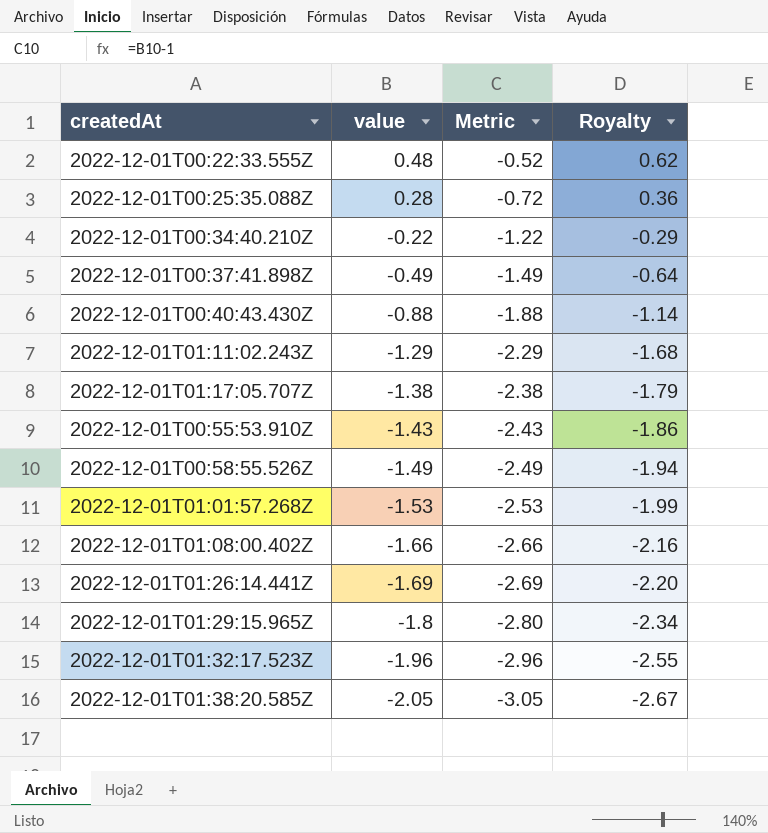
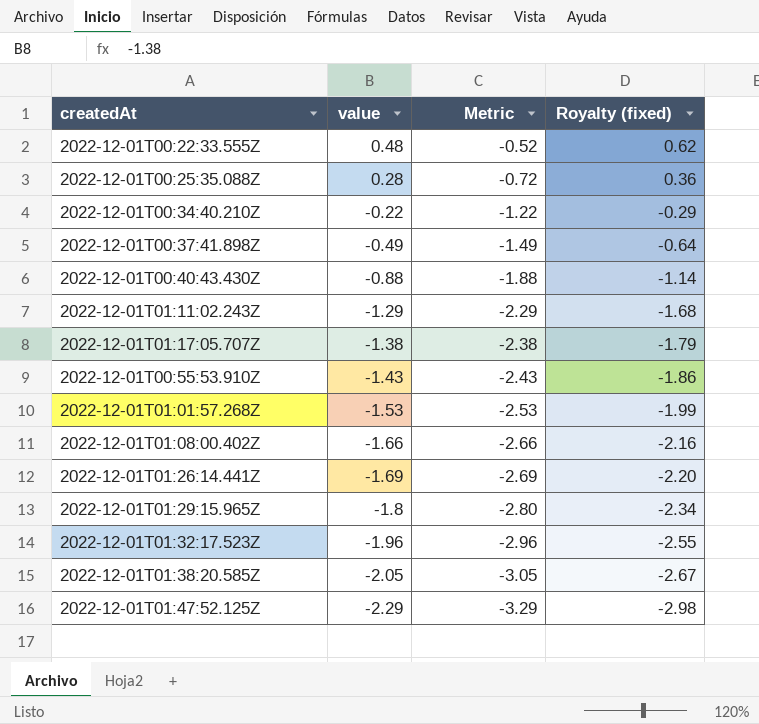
column name: Royalty -> Royalty (fixed)
row 2022-12-01T00:58:55.526Z: -1.49 | -2.49 | -1.94 -> none
row 2022-12-01T01:47:52.125Z: none -> -2.29 | -3.29 | -2.98

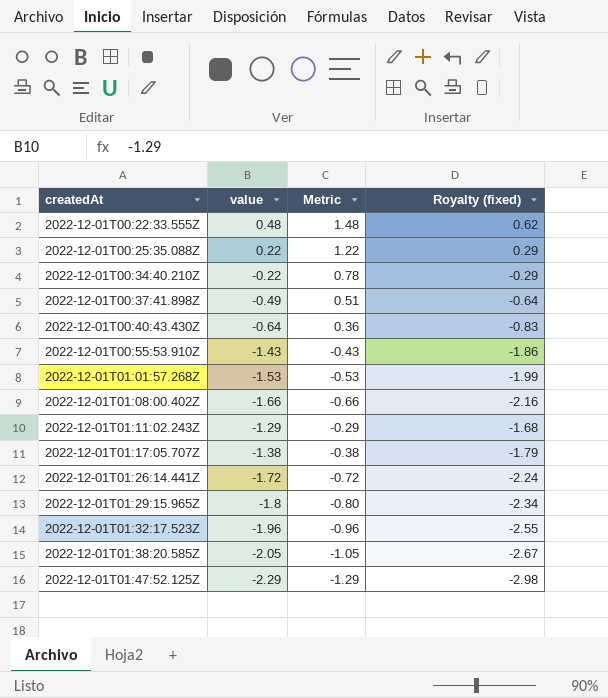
row order: value descending -> createdAt ascending
column Metric | formula: [value] - 1 -> [value] + 1
2022-12-01T00:25:35.088Z | value: 0.28 -> 0.22
2022-12-01T00:25:35.088Z | Royalty (fixed): 0.36 -> 0.29
2022-12-01T00:40:43.430Z | value: -0.88 -> -0.64
2022-12-01T00:40:43.430Z | Royalty (fixed): -1.14 -> -0.83
2022-12-01T01:26:14.441Z | value: -1.69 -> -1.72
2022-12-01T01:26:14.441Z | Royalty (fixed): -2.20 -> -2.24

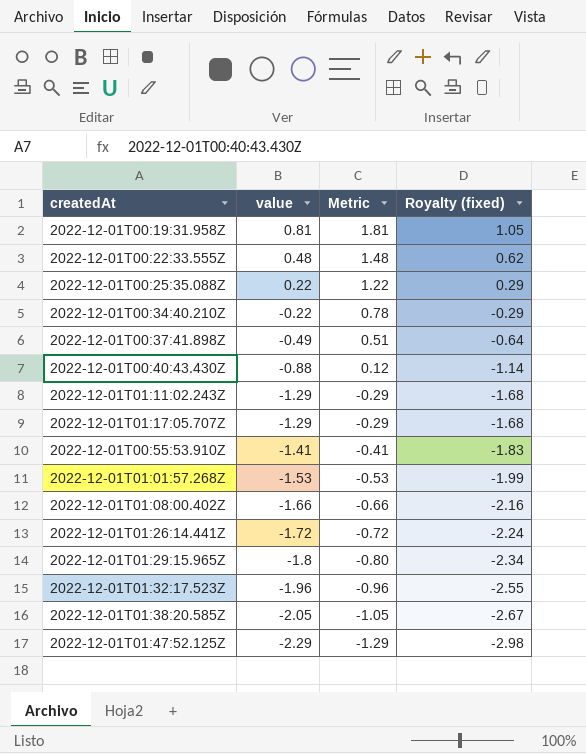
row order: createdAt ascending -> value descending
row 2022-12-01T00:19:31.958Z: none -> 0.81 | 1.81 | 1.05
2022-12-01T00:40:43.430Z | value: -0.64 -> -0.88
2022-12-01T00:40:43.430Z | Metric: 0.36 -> 0.12
2022-12-01T00:40:43.430Z | Royalty (fixed): -0.83 -> -1.14
2022-12-01T01:17:05.707Z | value: -1.38 -> -1.29
2022-12-01T01:17:05.707Z | Metric: -0.38 -> -0.29
2022-12-01T01:17:05.707Z | Royalty (fixed): -1.79 -> -1.68
2022-12-01T00:55:53.910Z | value: -1.43 -> -1.41
2022-12-01T00:55:53.910Z | Metric: -0.43 -> -0.41
2022-12-01T00:55:53.910Z | Royalty (fixed): -1.86 -> -1.83

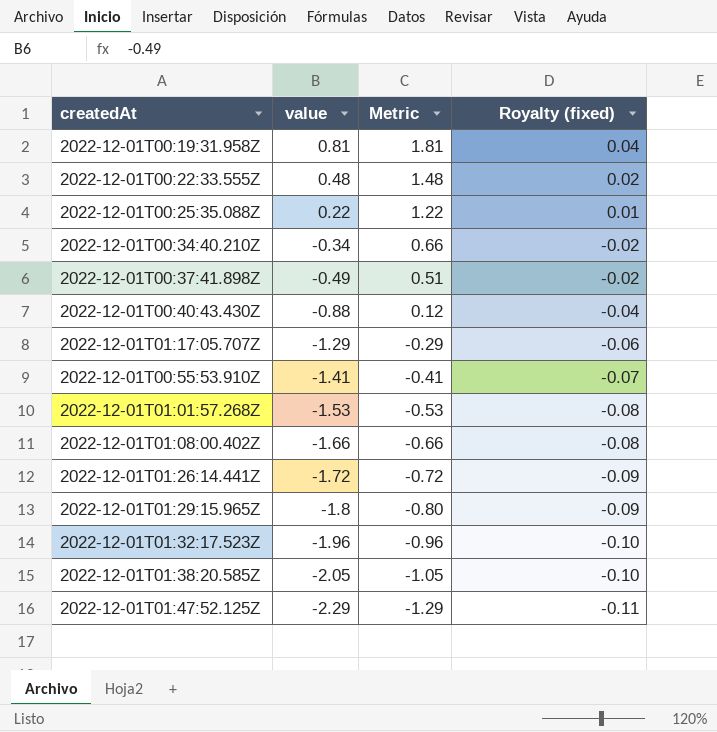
column Royalty (fixed) | formula: [value] * 1.3 -> [value] * 0.05
row 2022-12-01T01:11:02.243Z: -1.29 | -0.29 | -1.68 -> none
2022-12-01T00:34:40.210Z | value: -0.22 -> -0.34
2022-12-01T00:34:40.210Z | Metric: 0.78 -> 0.66

